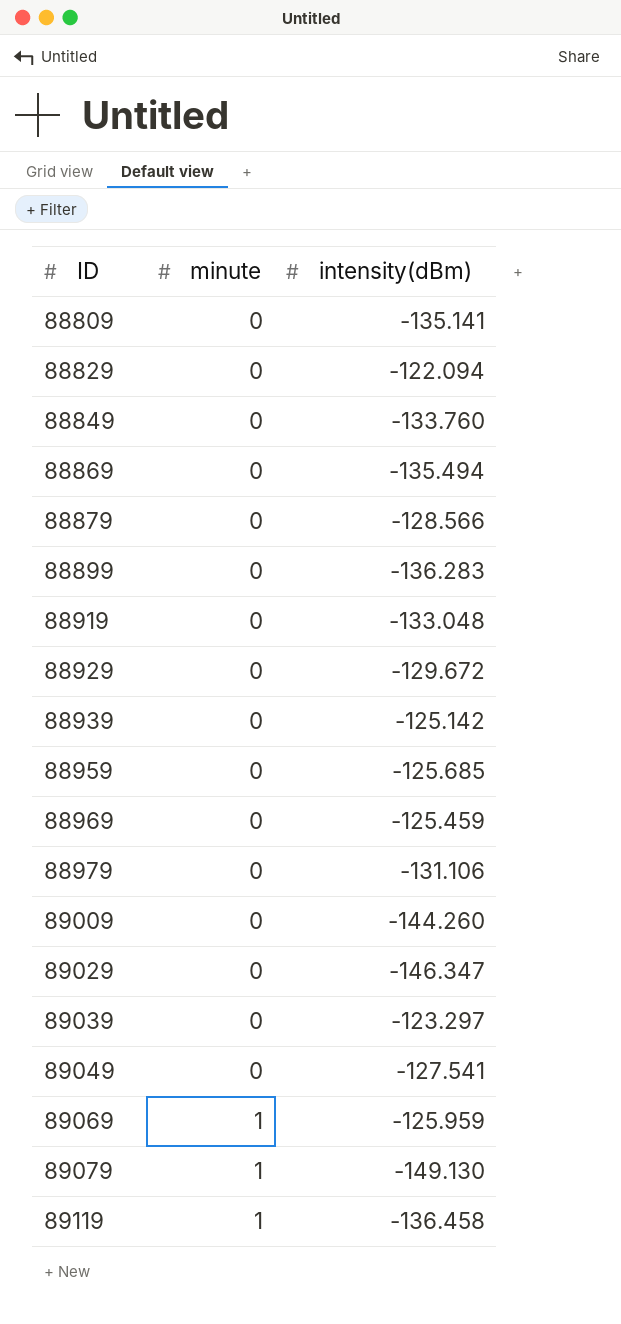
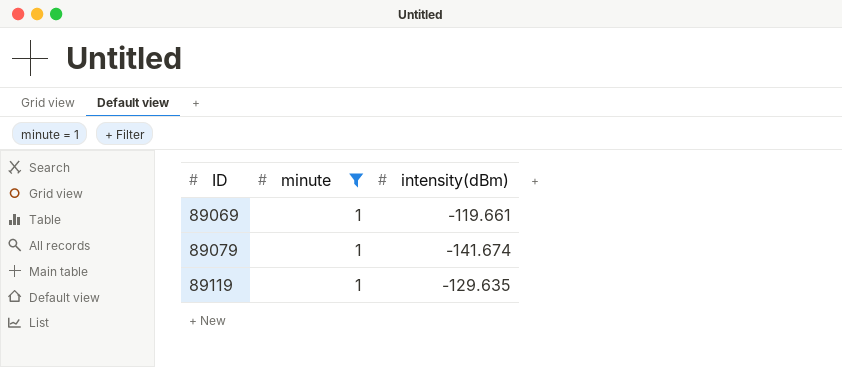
filter: none -> minute = 1
89069 | intensity(dBm): -125.959 -> -119.661
89079 | intensity(dBm): -149.130 -> -141.674
89119 | intensity(dBm): -136.458 -> -129.635

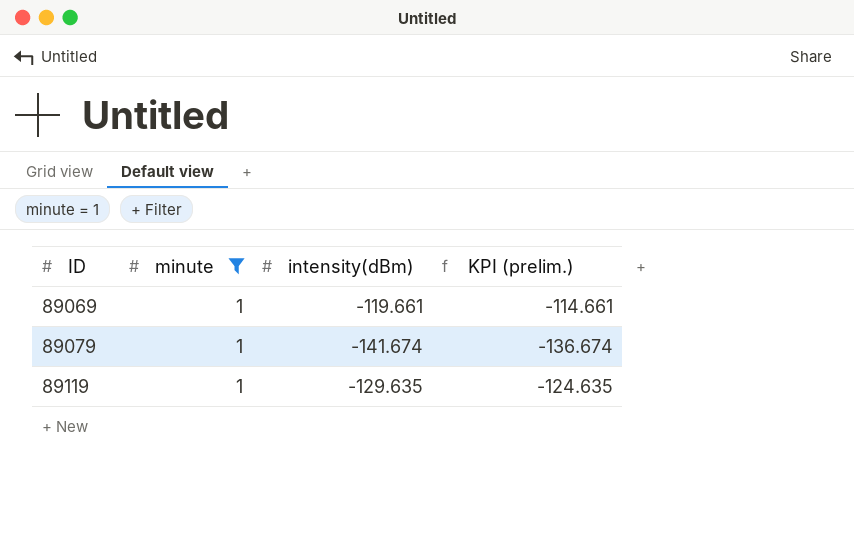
column KPI (prelim.) | formula: none -> [intensity(dBm)] + 5

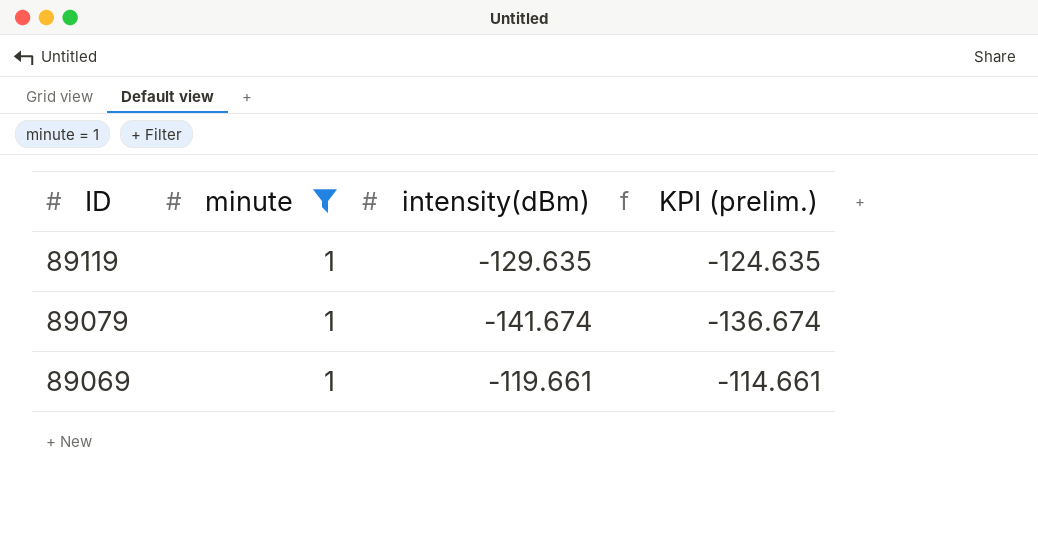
row order: ID ascending -> ID descending

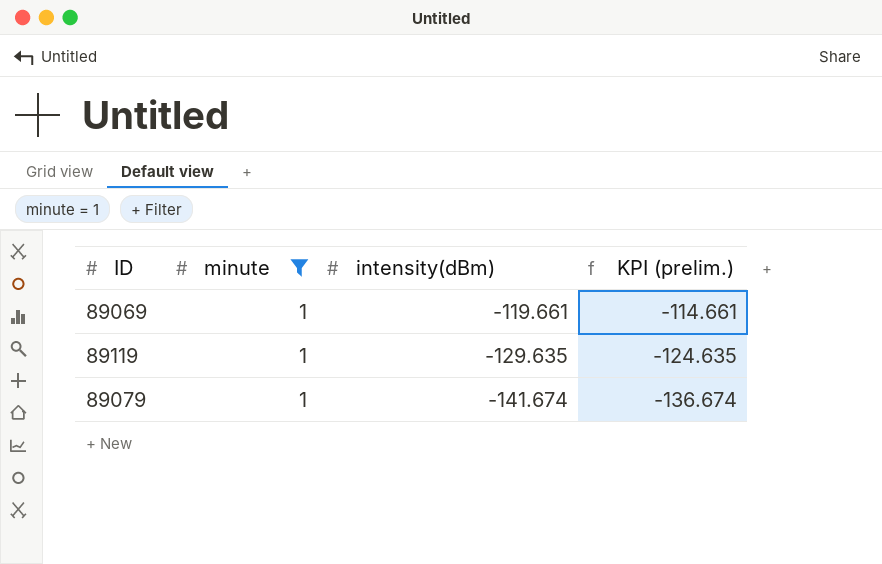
row order: ID descending -> intensity(dBm) descending

